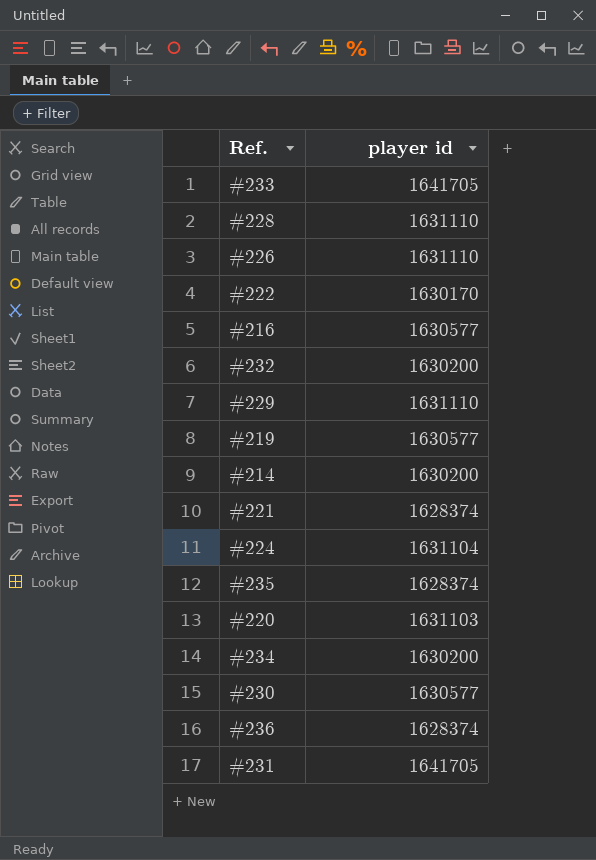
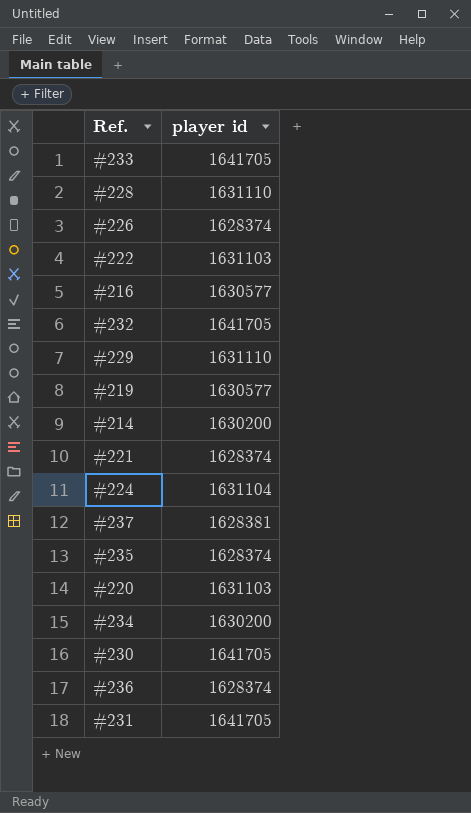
#226 | player id: 1631110 -> 1628374
#222 | player id: 1630170 -> 1631103
#232 | player id: 1630200 -> 1641705
row #237: none -> 1628381
#230 | player id: 1630577 -> 1641705

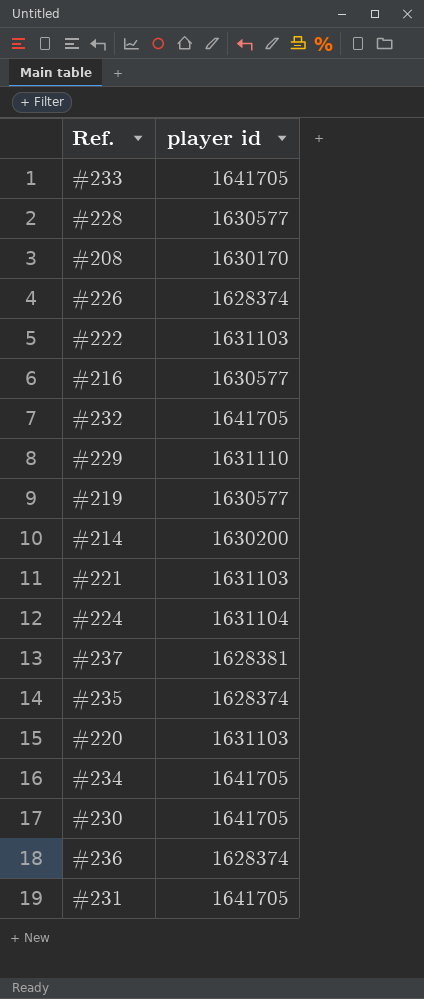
#228 | player id: 1631110 -> 1630577
row #208: none -> 1630170
#221 | player id: 1628374 -> 1631103
#234 | player id: 1630200 -> 1641705

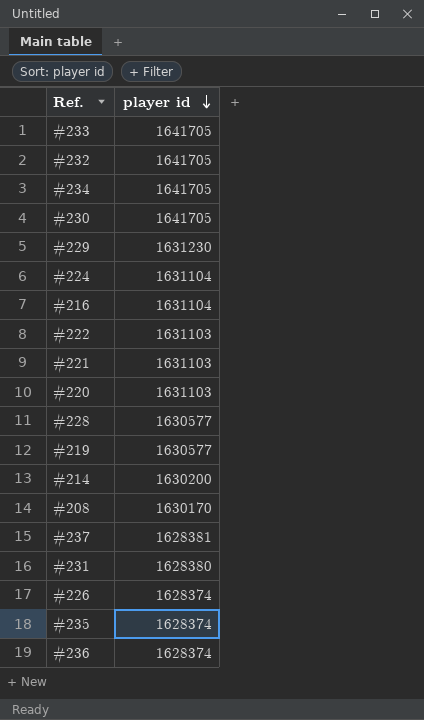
row order: none -> player id descending
#229 | player id: 1631110 -> 1631230
#216 | player id: 1630577 -> 1631104
#231 | player id: 1641705 -> 1628380

